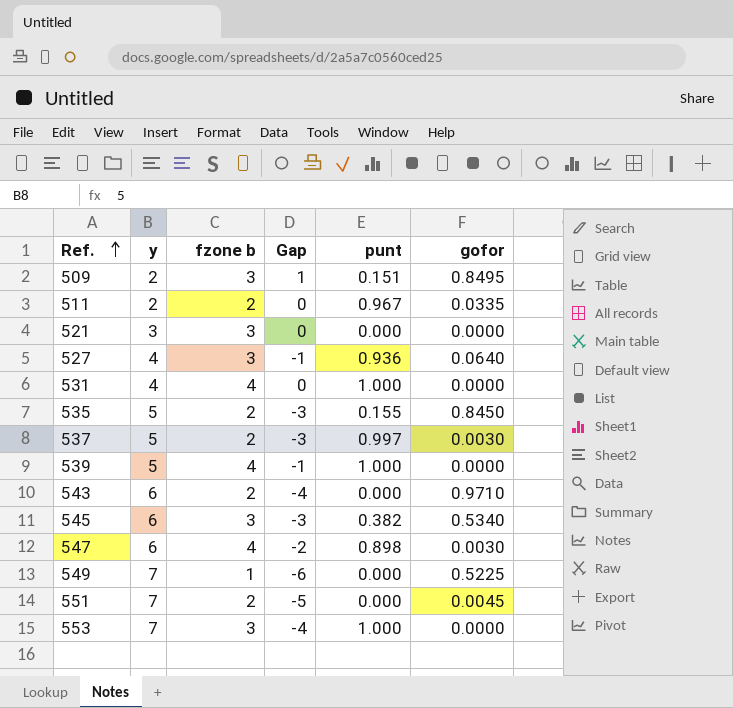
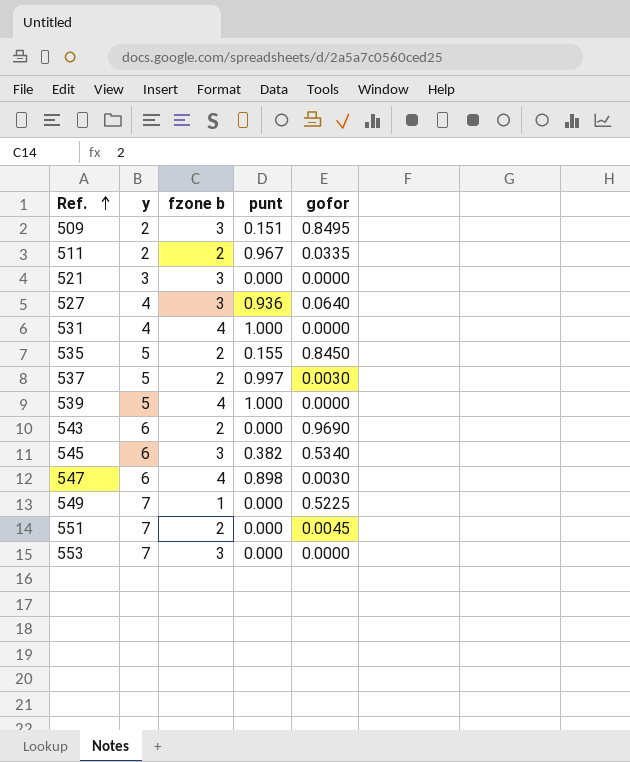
column Gap | formula: [fzone b] - [y] -> none
543 | gofor: 0.9710 -> 0.9690
553 | punt: 1.000 -> 0.000

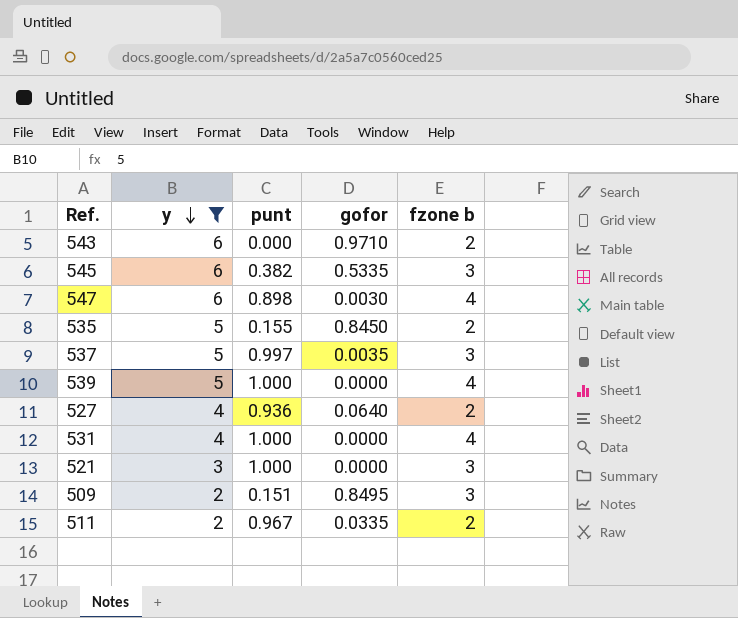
filter: none -> y != 7
row order: Ref. ascending -> y descending
column fzone b | position: 3 -> 5
543 | gofor: 0.9690 -> 0.9710
545 | gofor: 0.5340 -> 0.5335
537 | gofor: 0.0030 -> 0.0035
537 | fzone b: 2 -> 3
527 | fzone b: 3 -> 2
521 | punt: 0.000 -> 1.000

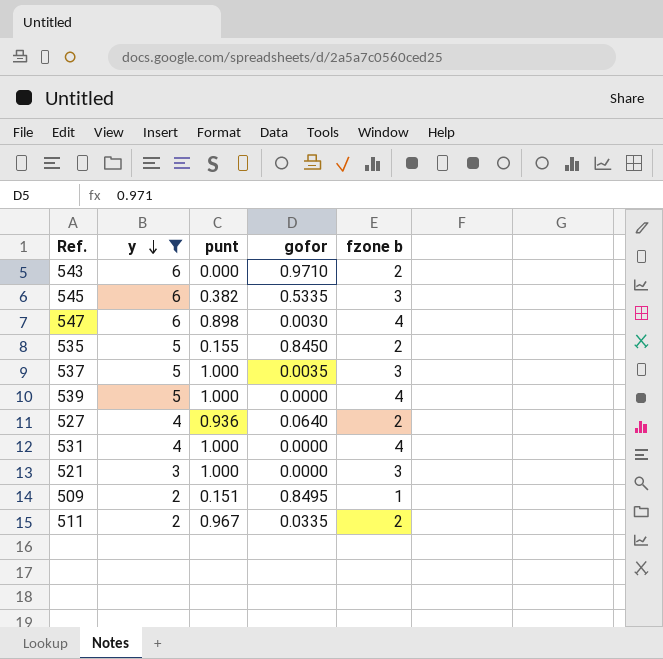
537 | punt: 0.997 -> 1.000
509 | fzone b: 3 -> 1

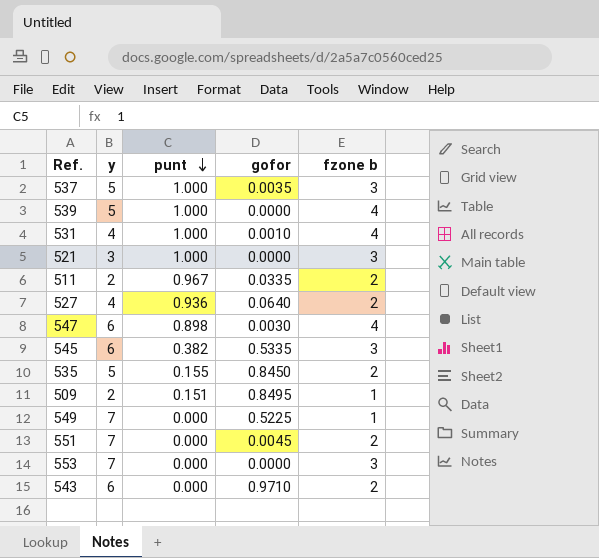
filter: y != 7 -> none
row order: y descending -> punt descending
531 | gofor: 0.0000 -> 0.0010

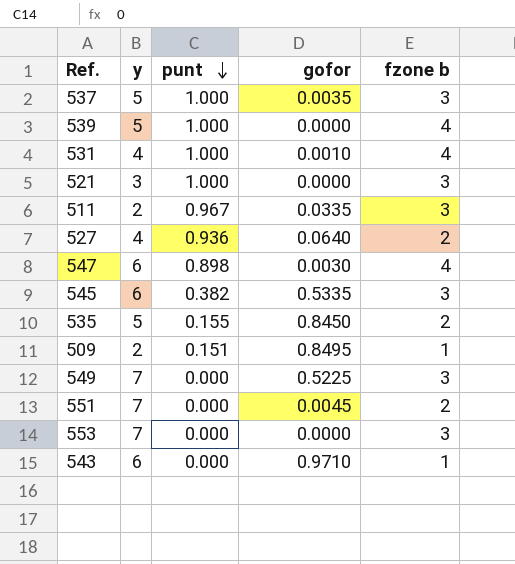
511 | fzone b: 2 -> 3
549 | fzone b: 1 -> 3
543 | fzone b: 2 -> 1

